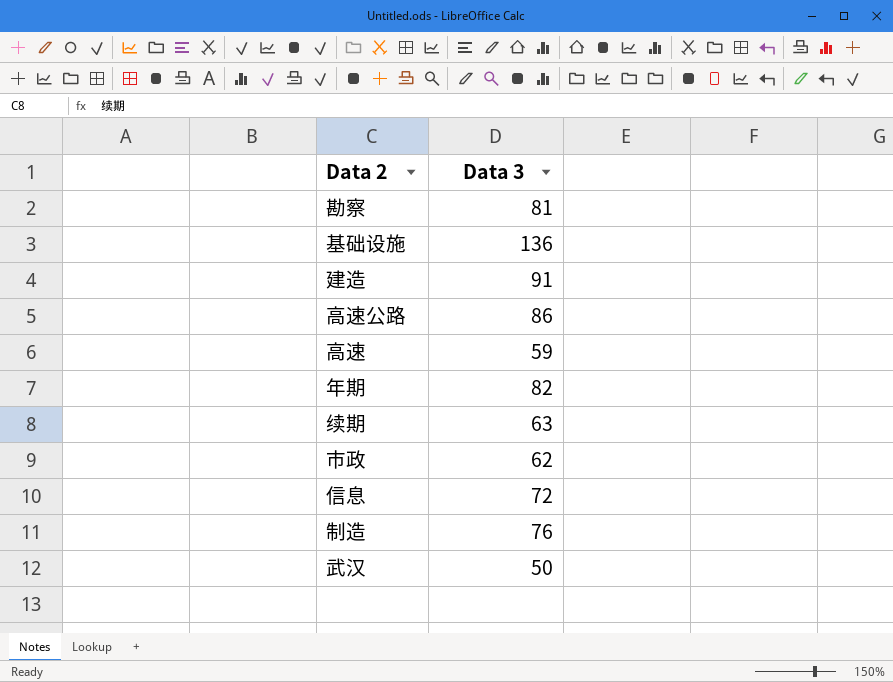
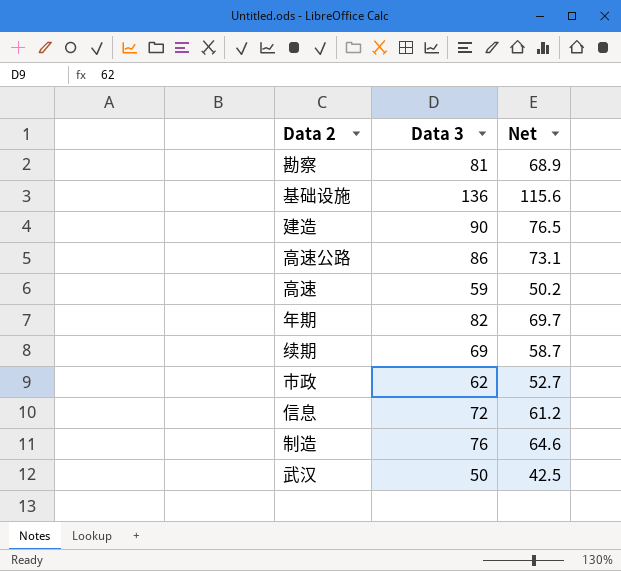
column Net | formula: none -> [Data 3] * 0.85
建造 | Data 3: 91 -> 90
续期 | Data 3: 63 -> 69

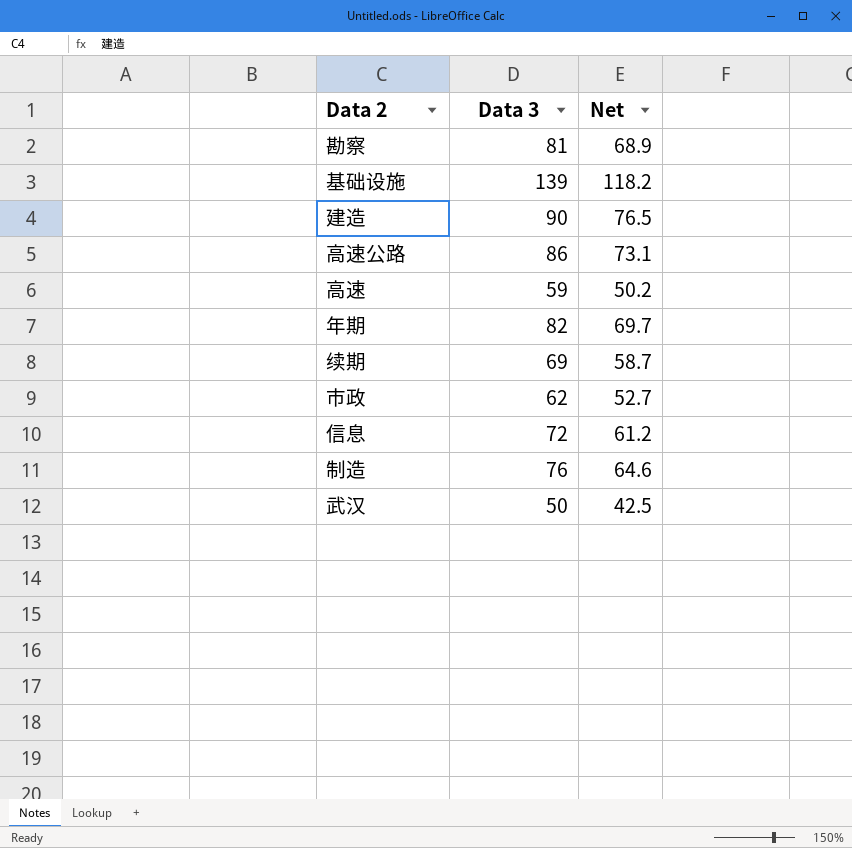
基础设施 | Data 3: 136 -> 139
基础设施 | Net: 115.6 -> 118.2

